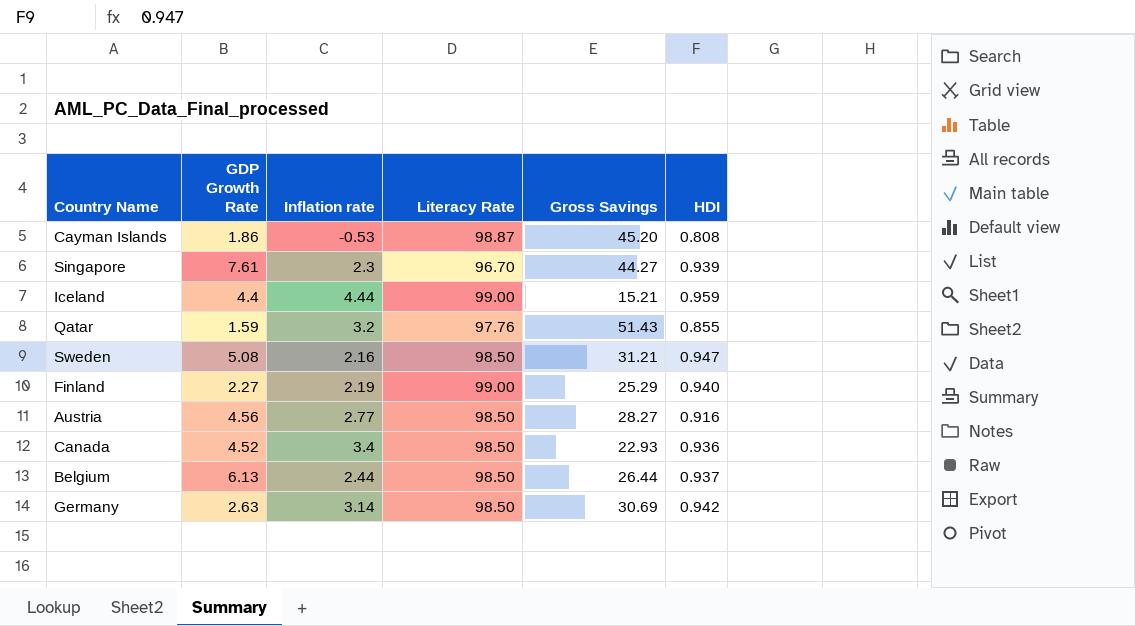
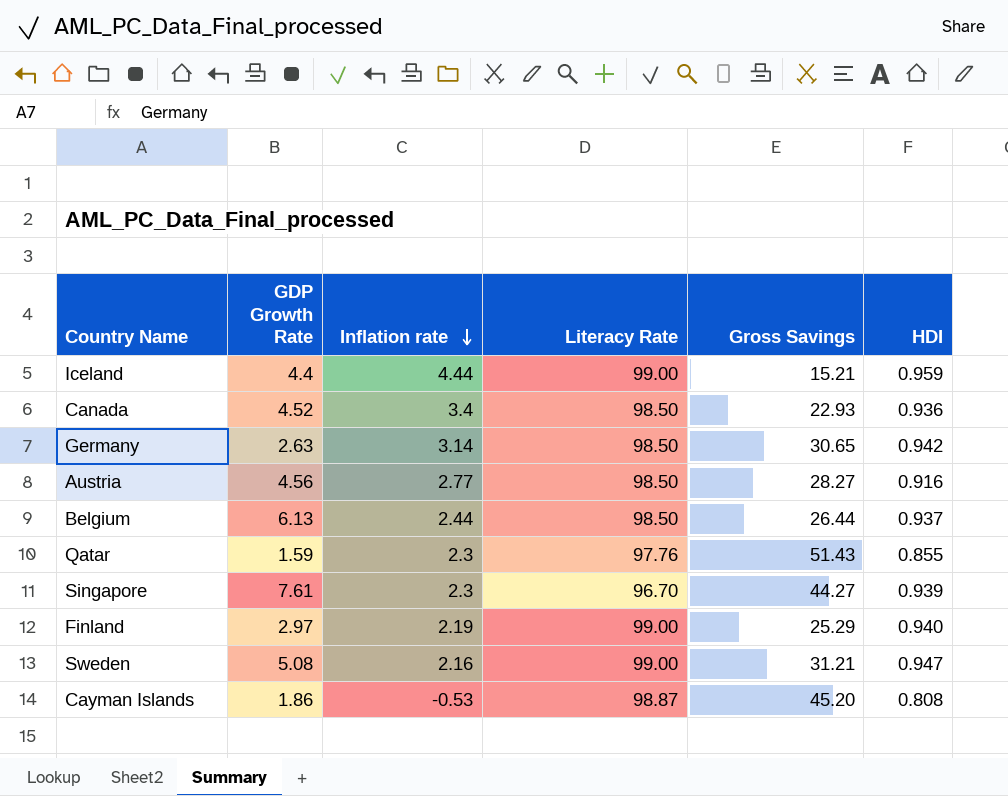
row order: none -> Inflation rate descending
Germany | Gross Savings: 30.69 -> 30.65
Qatar | Inflation rate: 3.2 -> 2.3
Finland | GDP Growth Rate: 2.27 -> 2.97
Sweden | Literacy Rate: 98.50 -> 99.00

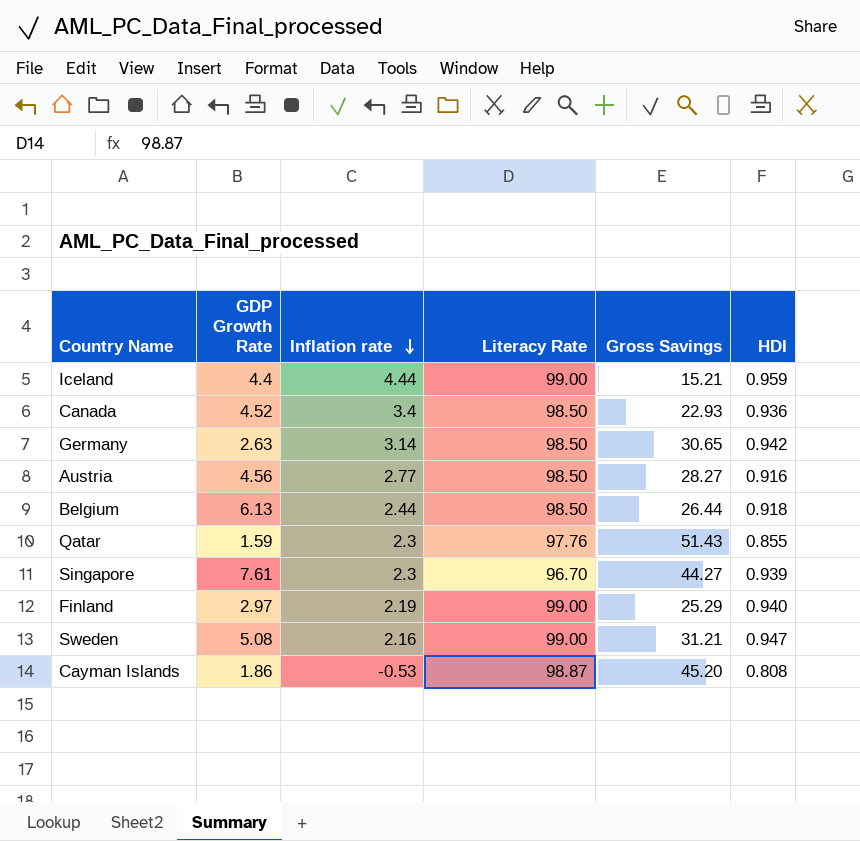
Belgium | HDI: 0.937 -> 0.918

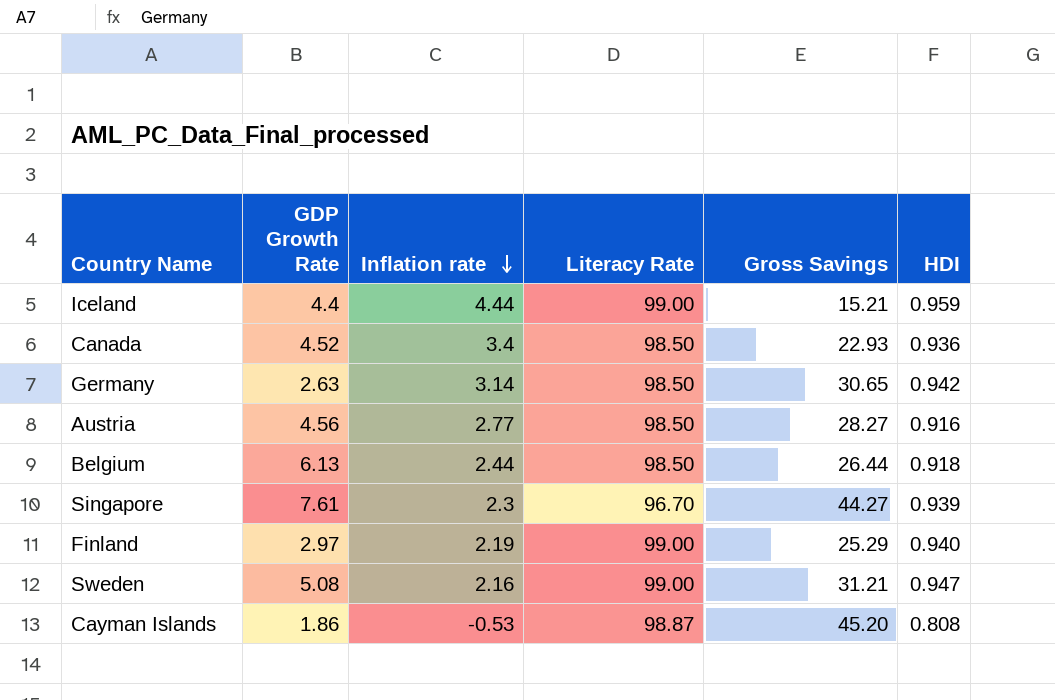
row Qatar: 1.59 | 2.3 | 97.76 | 51.43 | 0.855 -> none

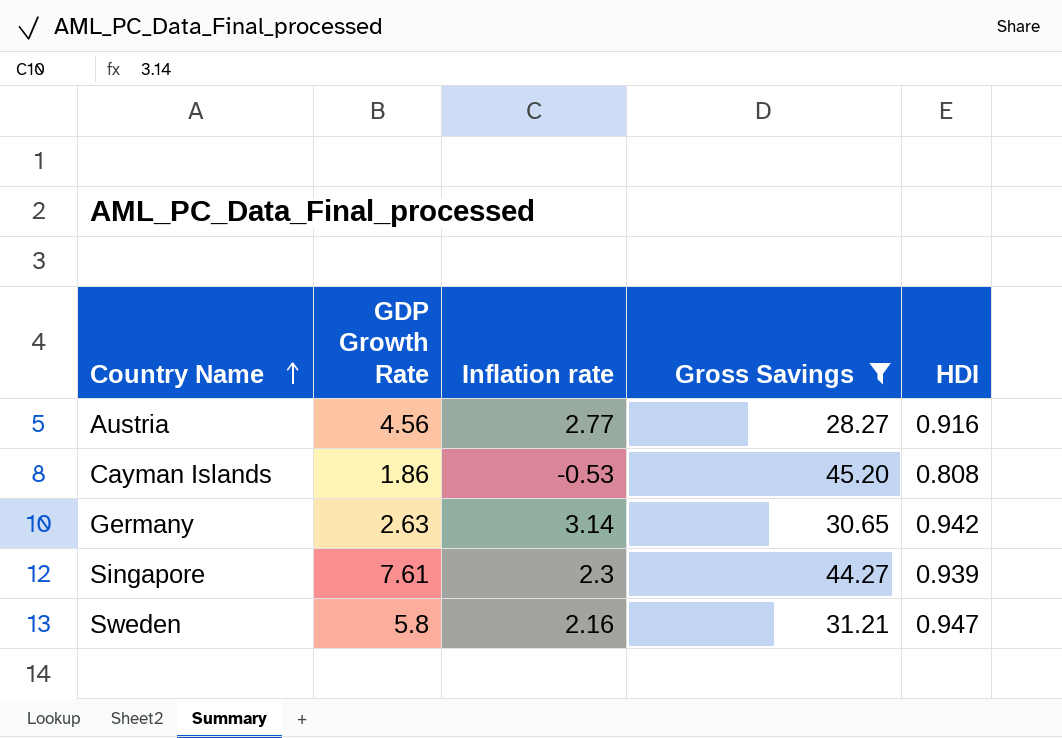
filter: none -> Gross Savings >= 28.27
row order: Inflation rate descending -> Country Name ascending
column Literacy Rate | position: 4 -> none
Sweden | GDP Growth Rate: 5.08 -> 5.8

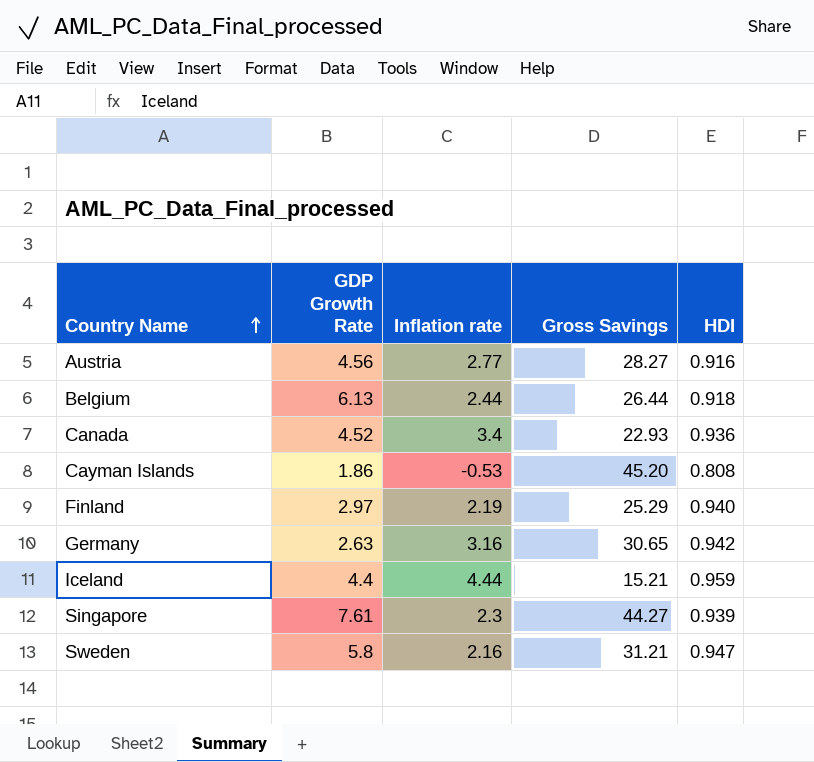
filter: Gross Savings >= 28.27 -> none
Germany | Inflation rate: 3.14 -> 3.16

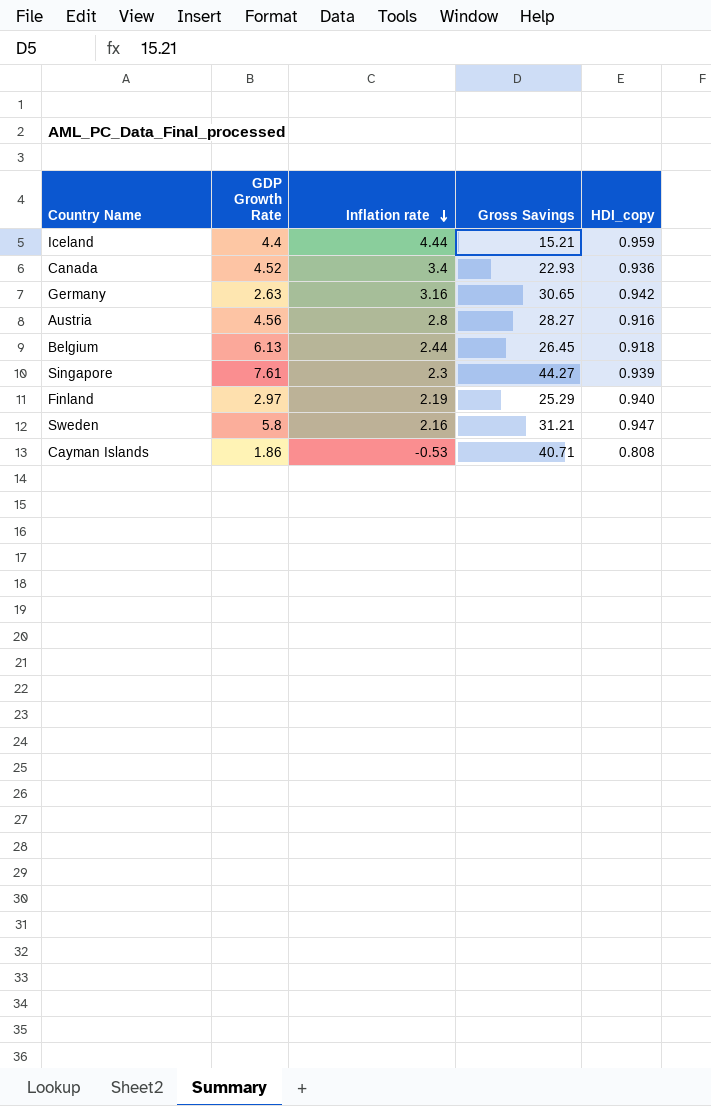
row order: Country Name ascending -> Inflation rate descending
column name: HDI -> HDI_copy
Austria | Inflation rate: 2.77 -> 2.8
Belgium | Gross Savings: 26.44 -> 26.45
Cayman Islands | Gross Savings: 45.20 -> 40.71

